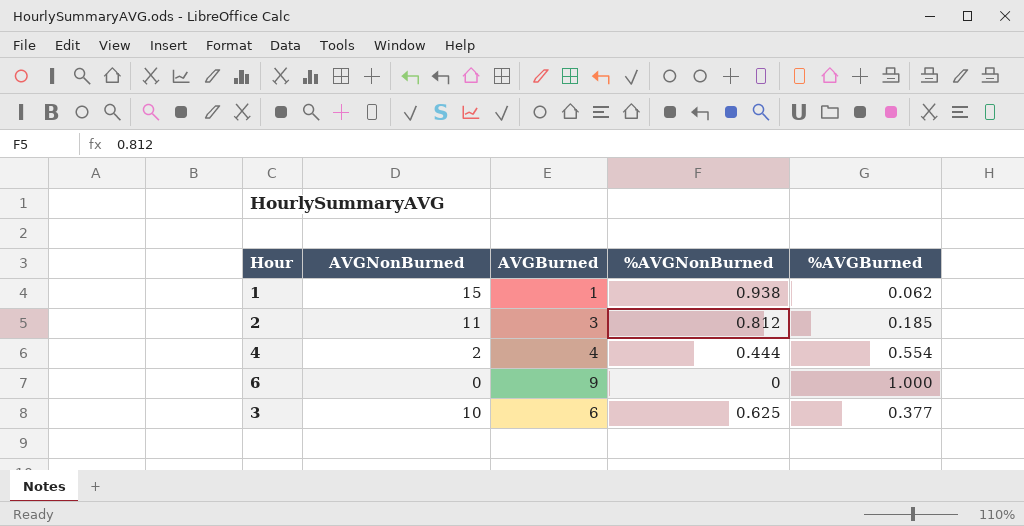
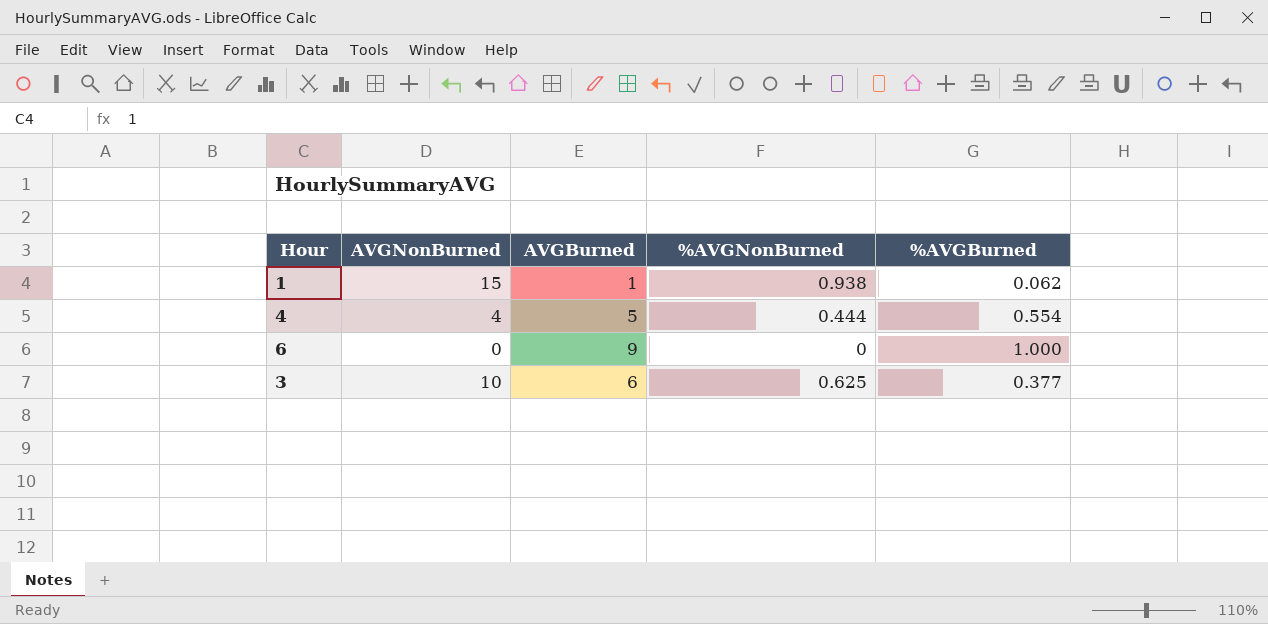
row 2: 11 | 3 | 0.812 | 0.185 -> none
4 | AVGNonBurned: 2 -> 4
4 | AVGBurned: 4 -> 5

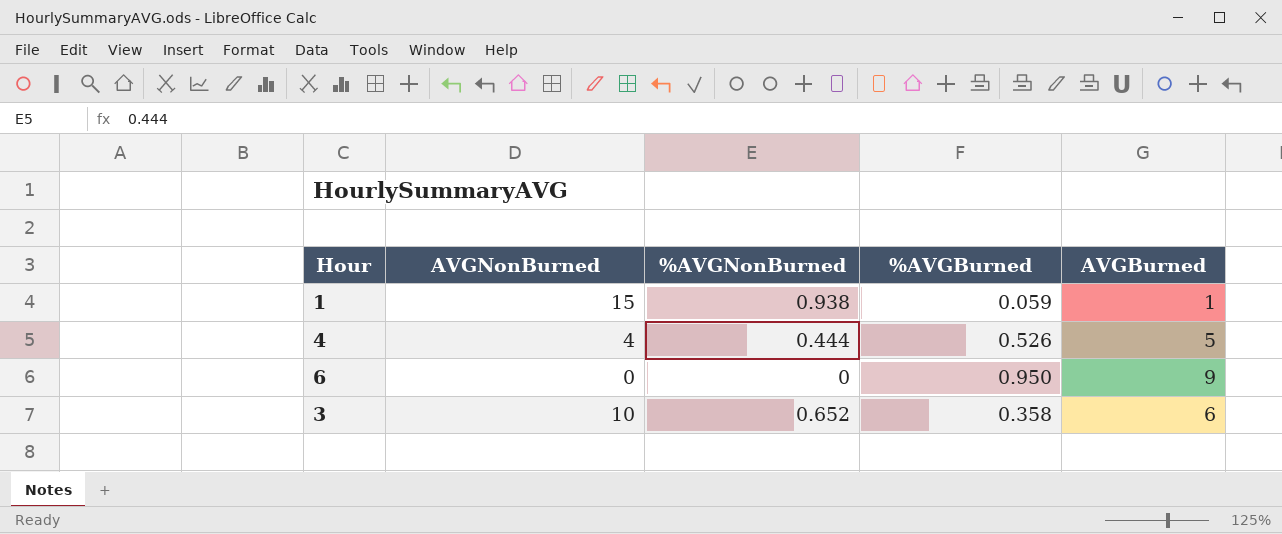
column AVGBurned | position: 3 -> 5
1 | %AVGBurned: 0.062 -> 0.059
4 | %AVGBurned: 0.554 -> 0.526
6 | %AVGBurned: 1.000 -> 0.950
3 | %AVGNonBurned: 0.625 -> 0.652
3 | %AVGBurned: 0.377 -> 0.358

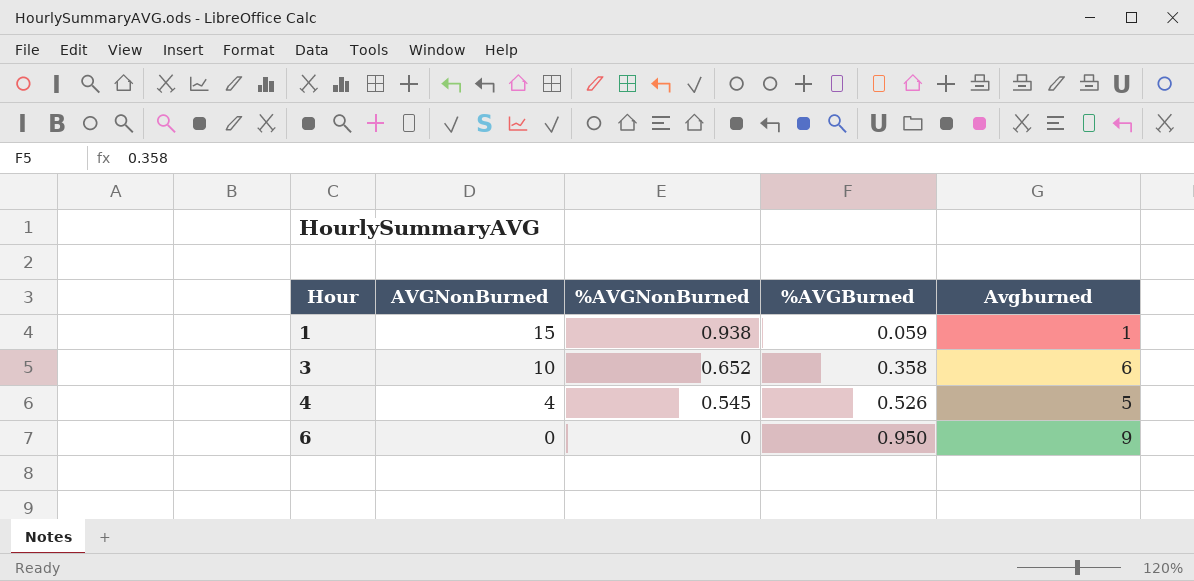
row order: none -> Hour ascending
column name: AVGBurned -> Avgburned
4 | %AVGNonBurned: 0.444 -> 0.545

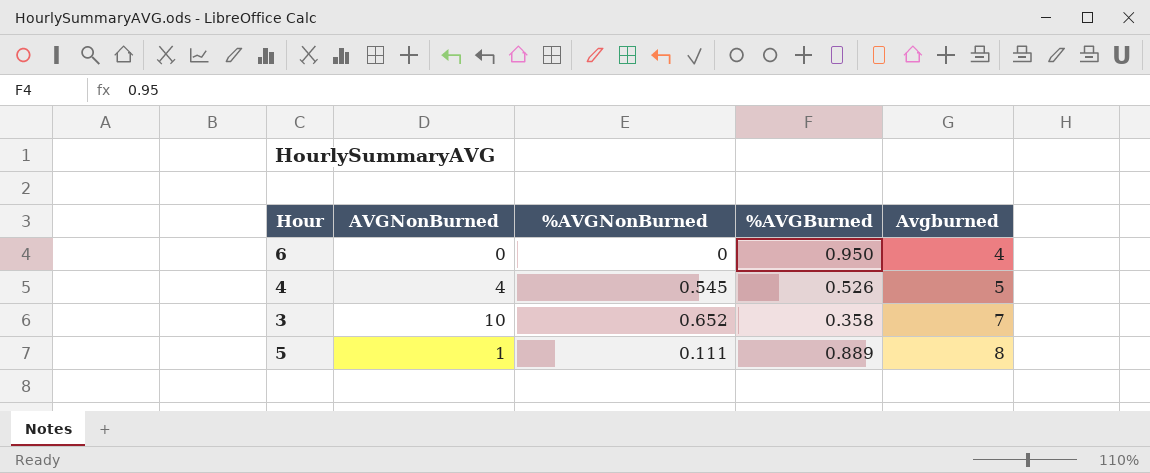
row order: Hour ascending -> Avgburned ascending
row 1: 15 | 0.938 | 0.059 | 1 -> none
6 | Avgburned: 9 -> 4
3 | Avgburned: 6 -> 7
row 5: none -> 1 | 0.111 | 0.889 | 8

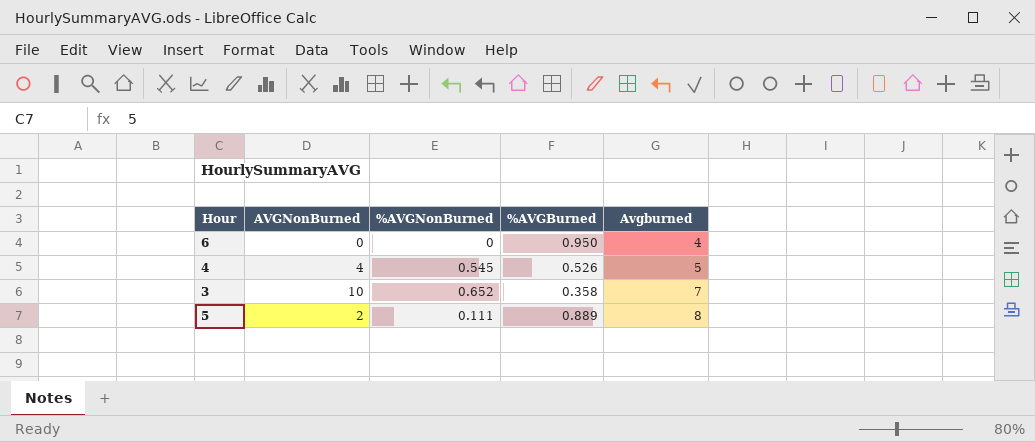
5 | AVGNonBurned: 1 -> 2

